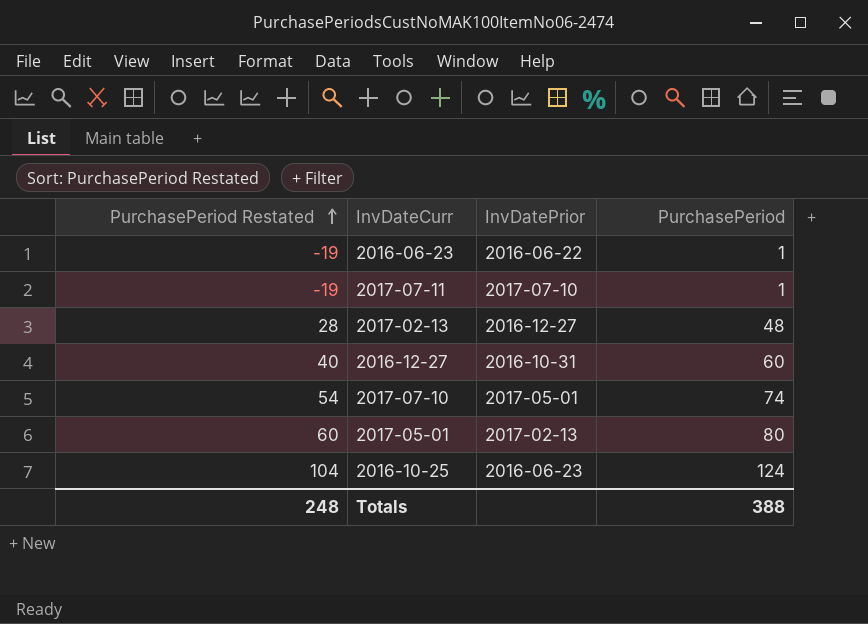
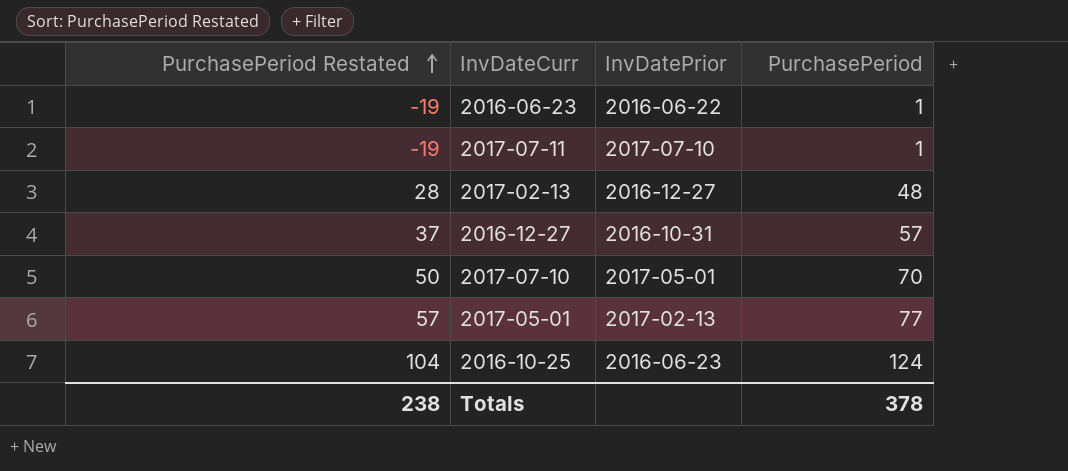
2016-12-27 | PurchasePeriod Restated: 40 -> 37
2016-12-27 | PurchasePeriod: 60 -> 57
2017-07-10 | PurchasePeriod Restated: 54 -> 50
2017-07-10 | PurchasePeriod: 74 -> 70
2017-05-01 | PurchasePeriod Restated: 60 -> 57
2017-05-01 | PurchasePeriod: 80 -> 77
Totals | PurchasePeriod Restated: 248 -> 238
Totals | PurchasePeriod: 388 -> 378

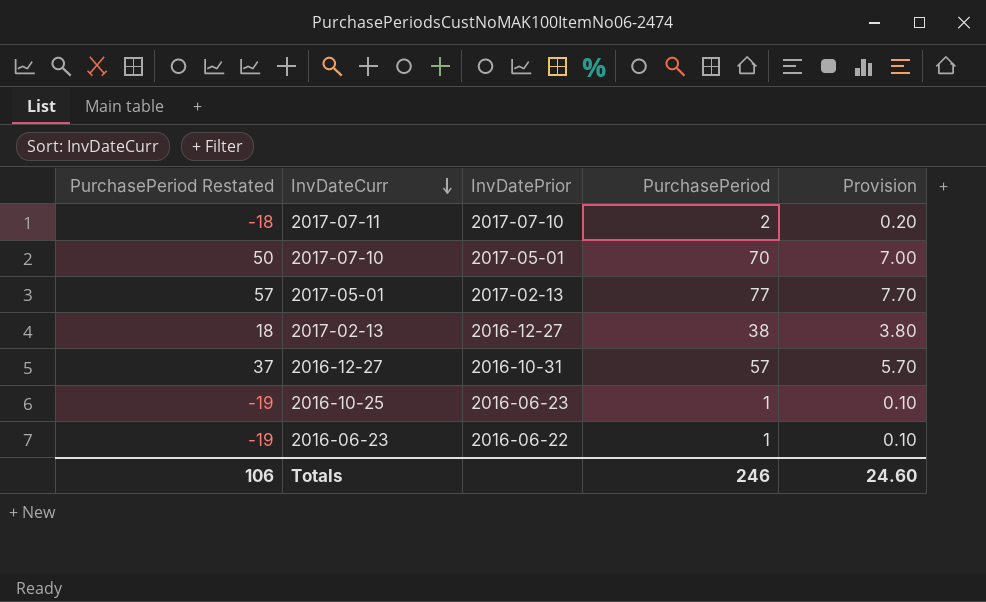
row order: PurchasePeriod Restated ascending -> InvDateCurr descending
column Provision | formula: none -> [PurchasePeriod] * 0.1
2017-07-11 | PurchasePeriod Restated: -19 -> -18
2017-07-11 | PurchasePeriod: 1 -> 2
2017-02-13 | PurchasePeriod Restated: 28 -> 18
2017-02-13 | PurchasePeriod: 48 -> 38
2016-10-25 | PurchasePeriod Restated: 104 -> -19
2016-10-25 | PurchasePeriod: 124 -> 1
Totals | PurchasePeriod Restated: 238 -> 106
Totals | PurchasePeriod: 378 -> 246

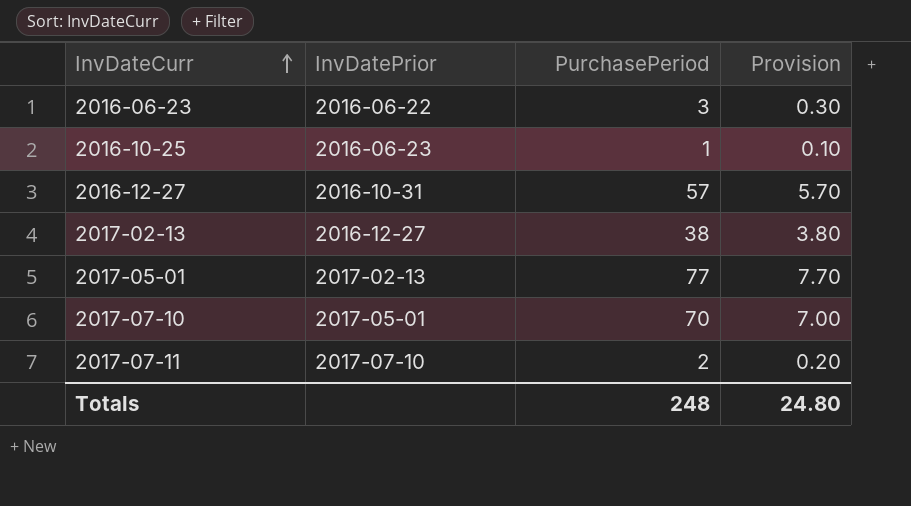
row order: InvDateCurr descending -> InvDateCurr ascending
column PurchasePeriod Restated | formula: [PurchasePeriod] - 20 -> none
2016-06-23 | PurchasePeriod: 1 -> 3
2016-06-23 | Provision: 0.10 -> 0.30
Totals | PurchasePeriod: 246 -> 248
Totals | Provision: 24.60 -> 24.80

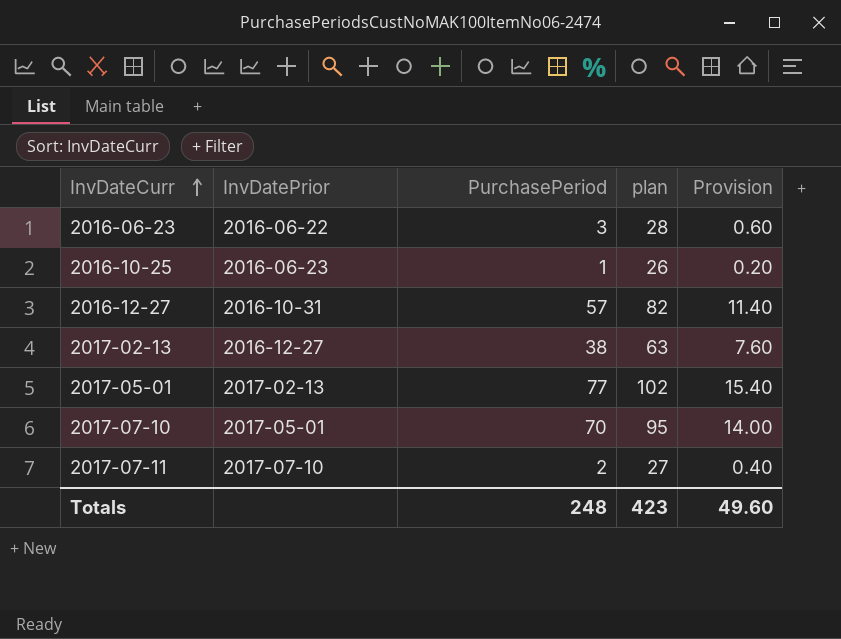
column plan | formula: none -> [PurchasePeriod] + 25
column Provision | formula: [PurchasePeriod] * 0.1 -> [PurchasePeriod] * 0.2
Totals | Provision: 24.80 -> 49.60

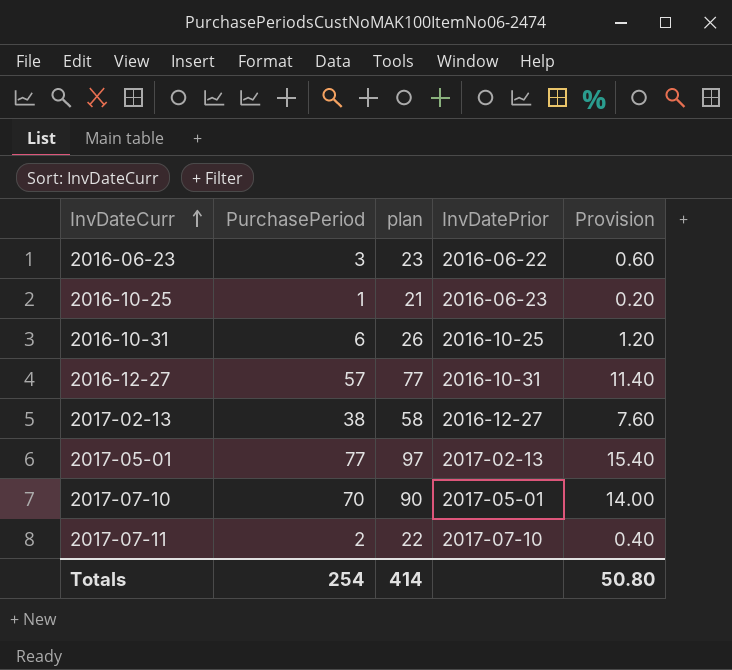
column plan | formula: [PurchasePeriod] + 25 -> [PurchasePeriod] + 20
column InvDatePrior | position: 2 -> 4
row 2016-10-31: none -> 6 | 26 | 2016-10-25 | 1.20
Totals | PurchasePeriod: 248 -> 254
Totals | plan: 423 -> 414
Totals | Provision: 49.60 -> 50.80

